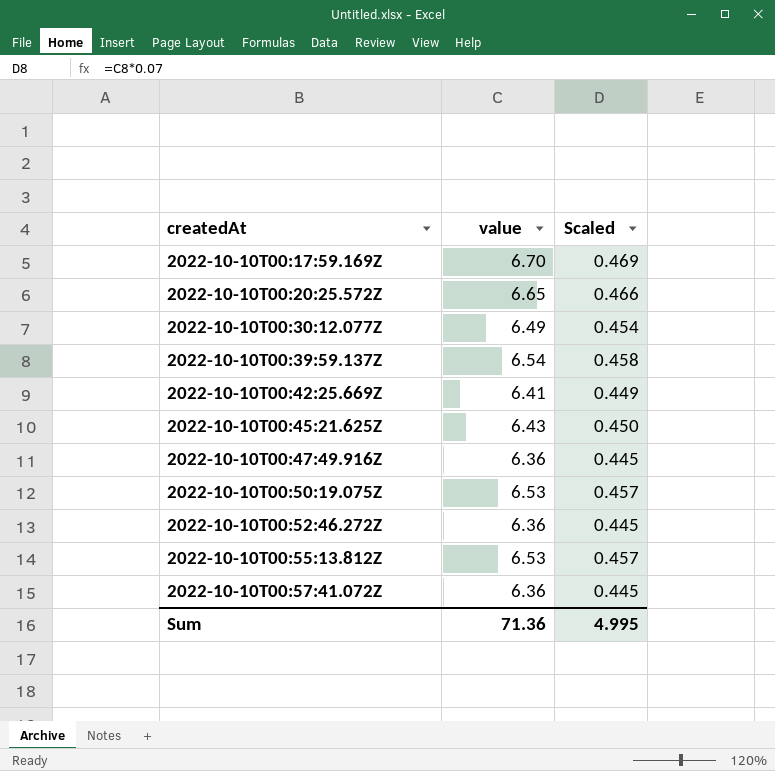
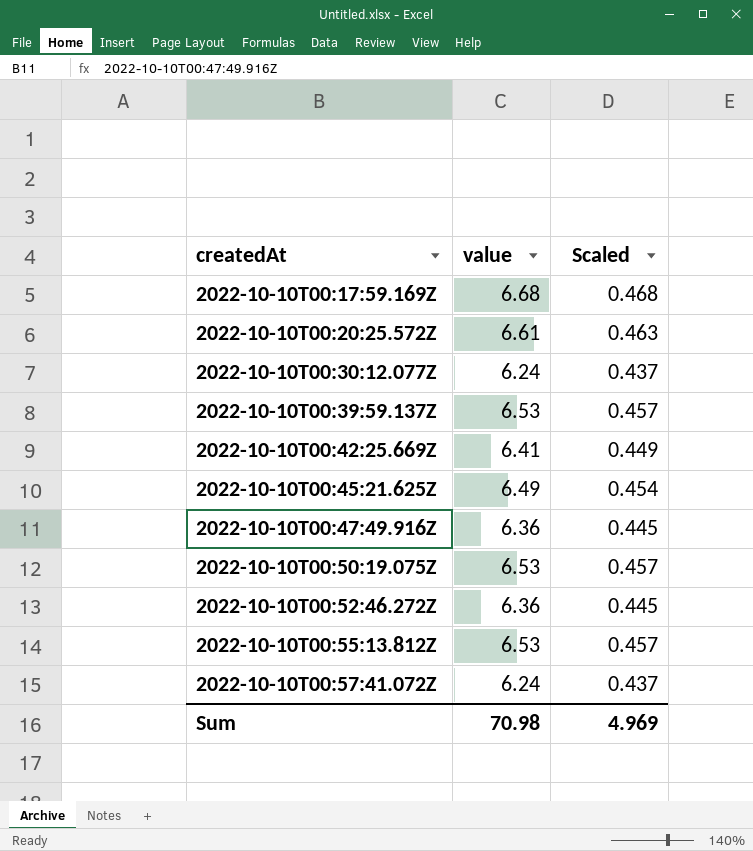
2022-10-10T00:17:59.169Z | value: 6.70 -> 6.68
2022-10-10T00:17:59.169Z | Scaled: 0.469 -> 0.468
2022-10-10T00:20:25.572Z | value: 6.65 -> 6.61
2022-10-10T00:20:25.572Z | Scaled: 0.466 -> 0.463
2022-10-10T00:30:12.077Z | value: 6.49 -> 6.24
2022-10-10T00:30:12.077Z | Scaled: 0.454 -> 0.437
2022-10-10T00:39:59.137Z | value: 6.54 -> 6.53
2022-10-10T00:39:59.137Z | Scaled: 0.458 -> 0.457
2022-10-10T00:45:21.625Z | value: 6.43 -> 6.49
2022-10-10T00:45:21.625Z | Scaled: 0.450 -> 0.454
2022-10-10T00:57:41.072Z | value: 6.36 -> 6.24
2022-10-10T00:57:41.072Z | Scaled: 0.445 -> 0.437
Sum | value: 71.36 -> 70.98
Sum | Scaled: 4.995 -> 4.969

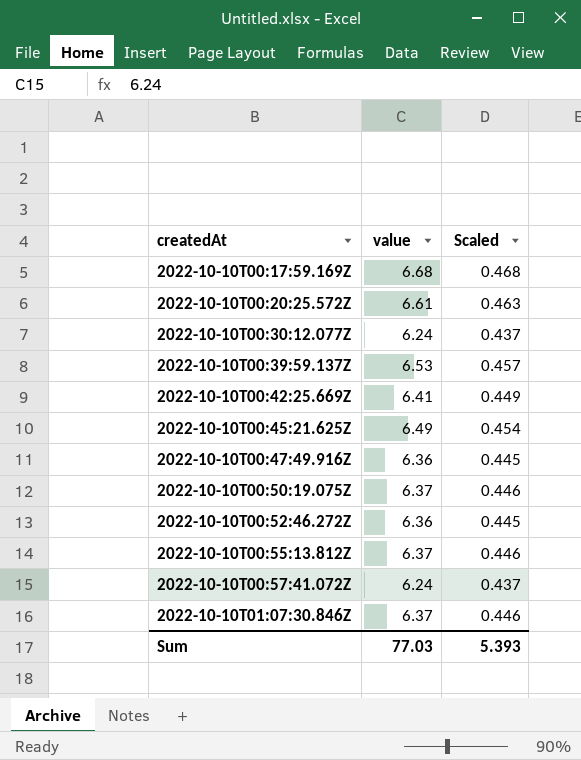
2022-10-10T00:50:19.075Z | value: 6.53 -> 6.37
2022-10-10T00:50:19.075Z | Scaled: 0.457 -> 0.446
2022-10-10T00:55:13.812Z | value: 6.53 -> 6.37
2022-10-10T00:55:13.812Z | Scaled: 0.457 -> 0.446
row 2022-10-10T01:07:30.846Z: none -> 6.37 | 0.446
Sum | value: 70.98 -> 77.03
Sum | Scaled: 4.969 -> 5.393

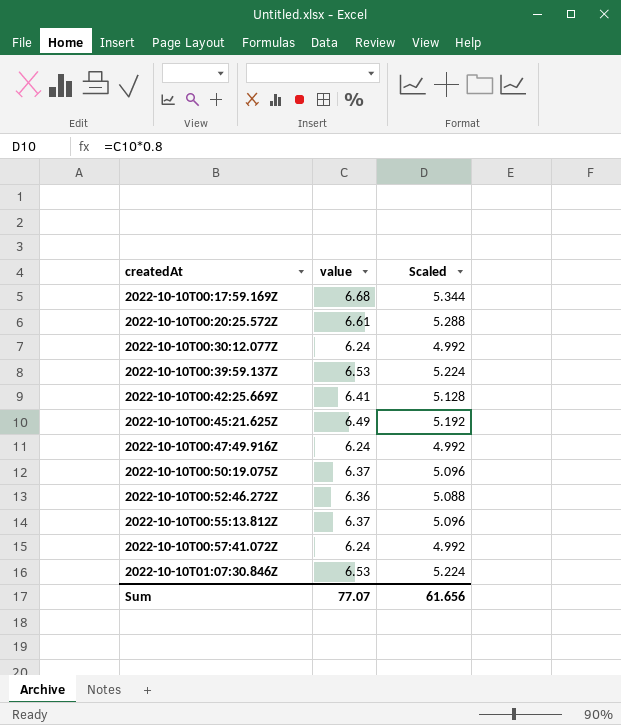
column Scaled | formula: [value] * 0.07 -> [value] * 0.8
2022-10-10T00:47:49.916Z | value: 6.36 -> 6.24
2022-10-10T01:07:30.846Z | value: 6.37 -> 6.53
Sum | value: 77.03 -> 77.07
Sum | Scaled: 5.393 -> 61.656

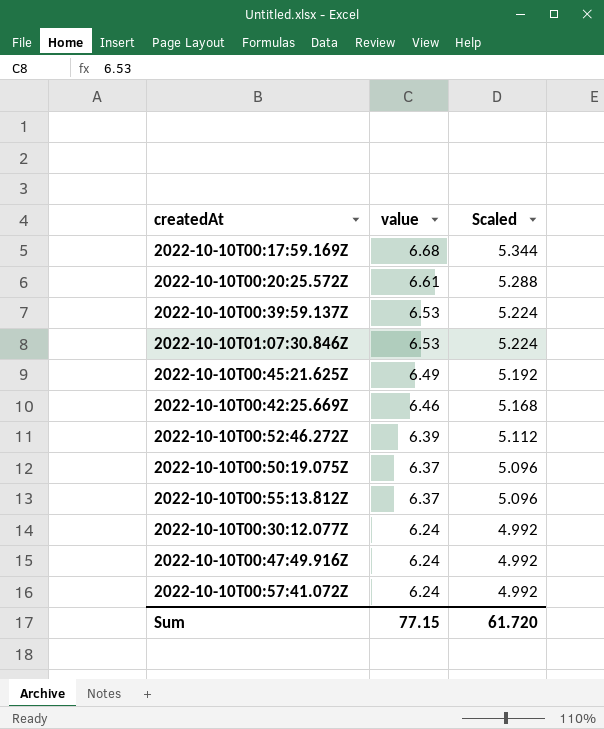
row order: createdAt ascending -> value descending
2022-10-10T00:42:25.669Z | value: 6.41 -> 6.46
2022-10-10T00:42:25.669Z | Scaled: 5.128 -> 5.168
2022-10-10T00:52:46.272Z | value: 6.36 -> 6.39
2022-10-10T00:52:46.272Z | Scaled: 5.088 -> 5.112
Sum | value: 77.07 -> 77.15
Sum | Scaled: 61.656 -> 61.720

